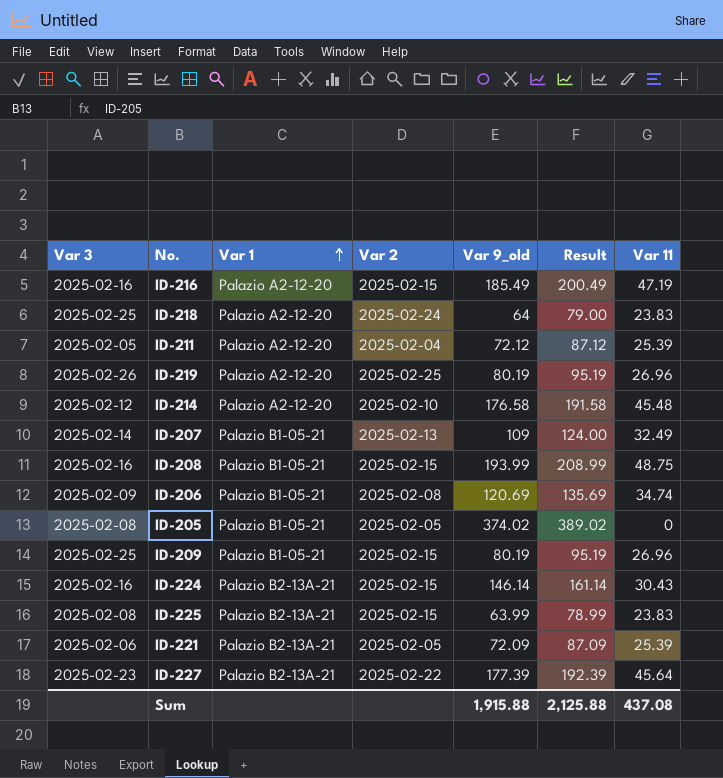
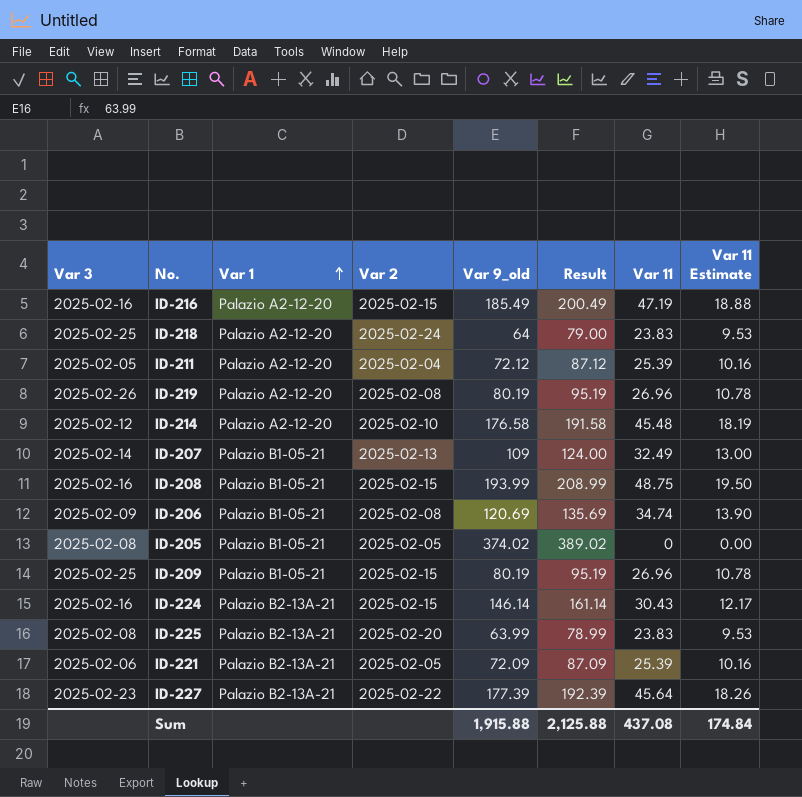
column Var 11 Estimate | formula: none -> [Var 11] * 0.4
ID-219 | Var 2: 2025-02-25 -> 2025-02-08
ID-225 | Var 2: 2025-02-15 -> 2025-02-20

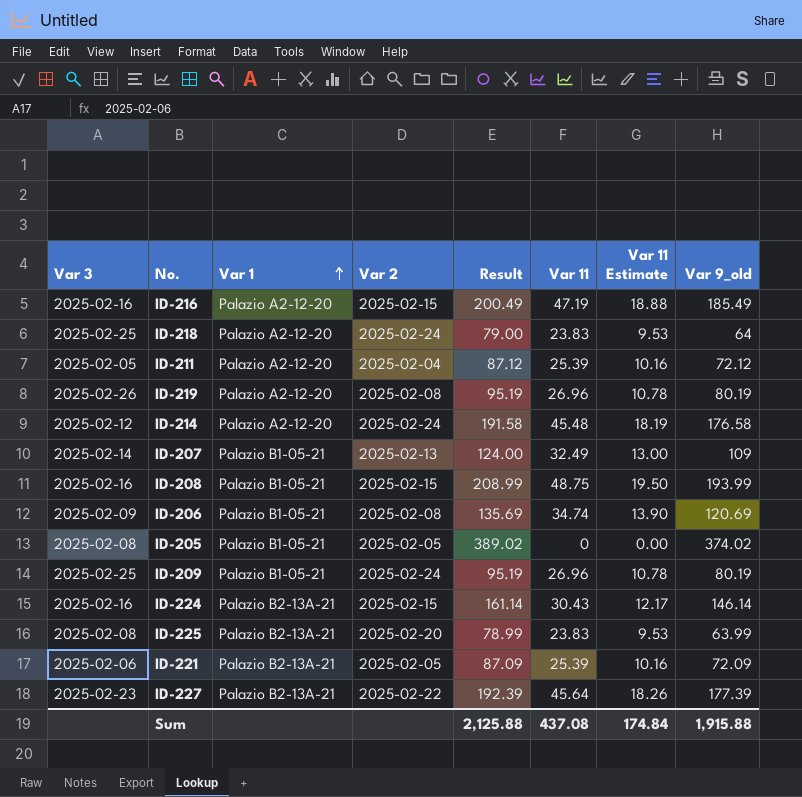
column Var 9_old | position: 5 -> 8
ID-214 | Var 2: 2025-02-10 -> 2025-02-24
ID-209 | Var 2: 2025-02-15 -> 2025-02-24

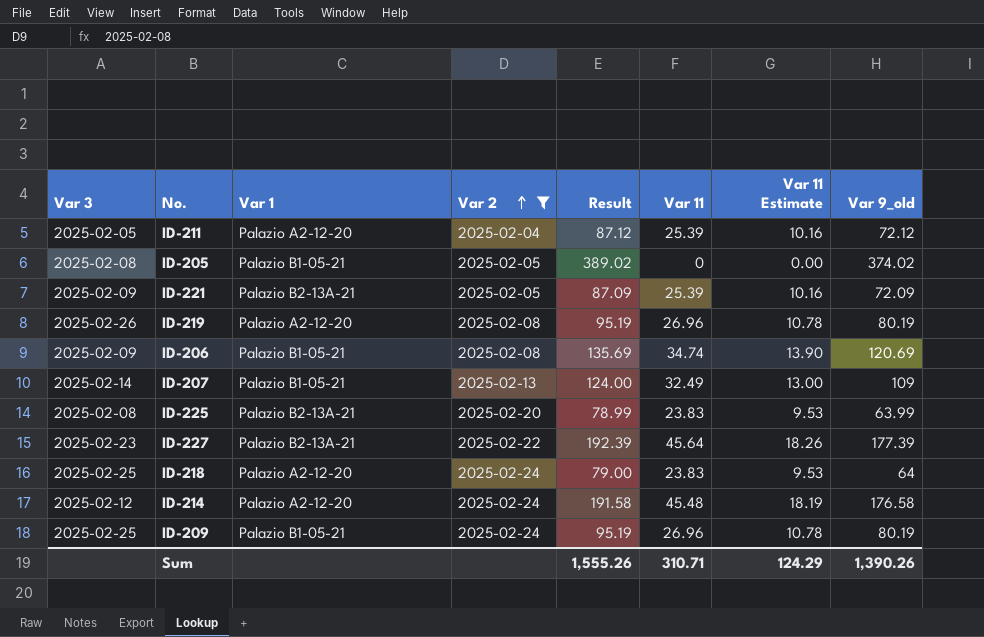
filter: none -> Var 2 != 2025-02-15
row order: Var 1 ascending -> Var 2 ascending
ID-221 | Var 3: 2025-02-06 -> 2025-02-09
Sum | Result: 2,125.88 -> 1,555.26
Sum | Var 11: 437.08 -> 310.71
Sum | Var 11 Estimate: 174.84 -> 124.29
Sum | Var 9_old: 1,915.88 -> 1,390.26

